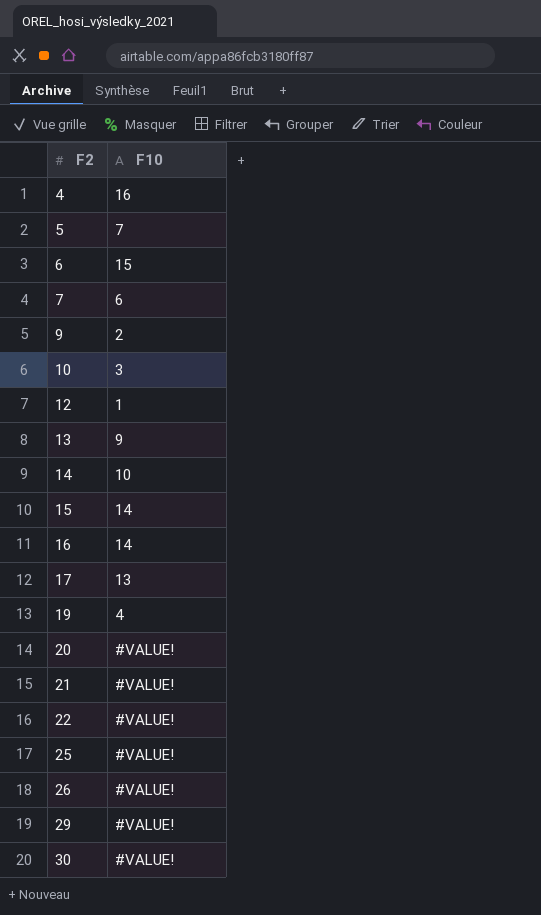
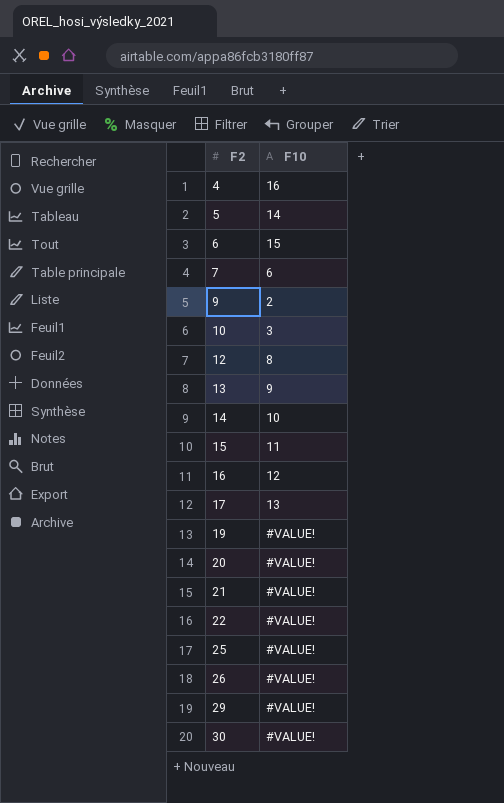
5 | F10: 7 -> 14
12 | F10: 1 -> 8
15 | F10: 14 -> 11
16 | F10: 14 -> 12
19 | F10: 4 -> #VALUE!

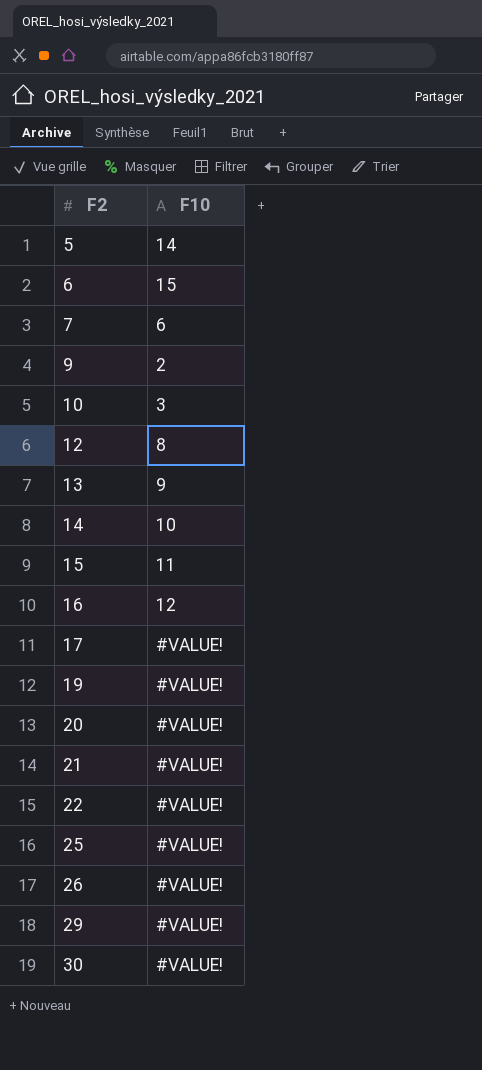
row 4: 16 -> none
17 | F10: 13 -> #VALUE!

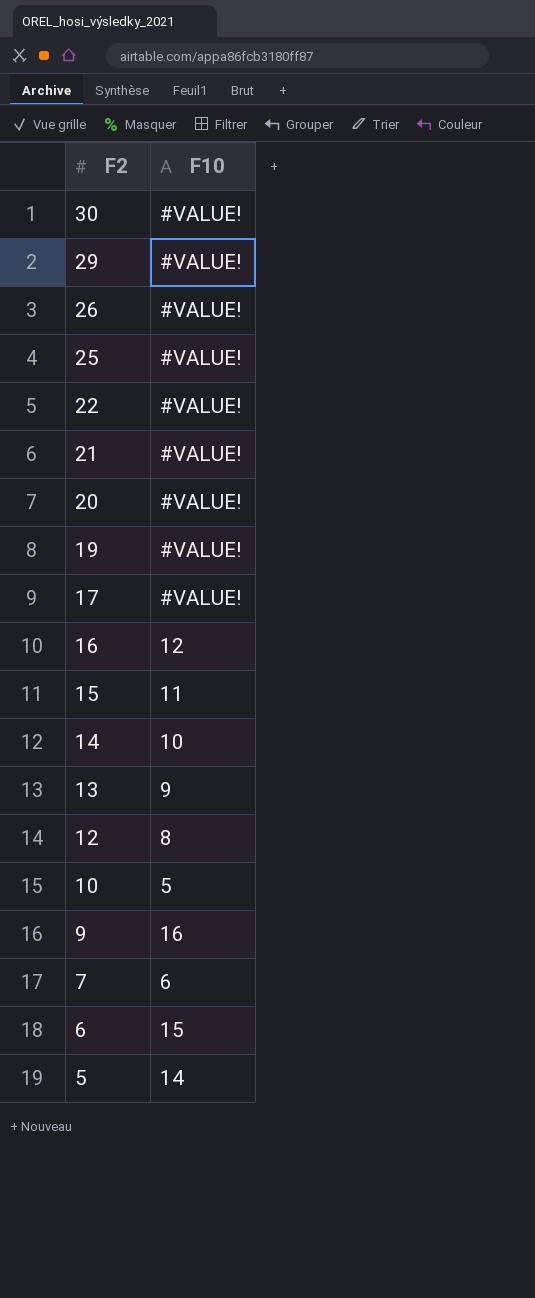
row order: F2 ascending -> F2 descending
10 | F10: 3 -> 5
9 | F10: 2 -> 16

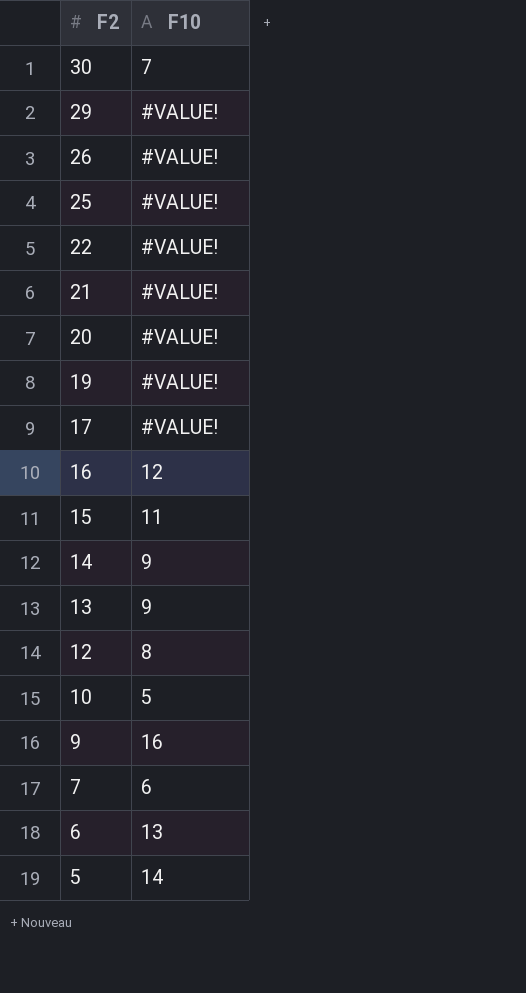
30 | F10: #VALUE! -> 7
14 | F10: 10 -> 9
6 | F10: 15 -> 13

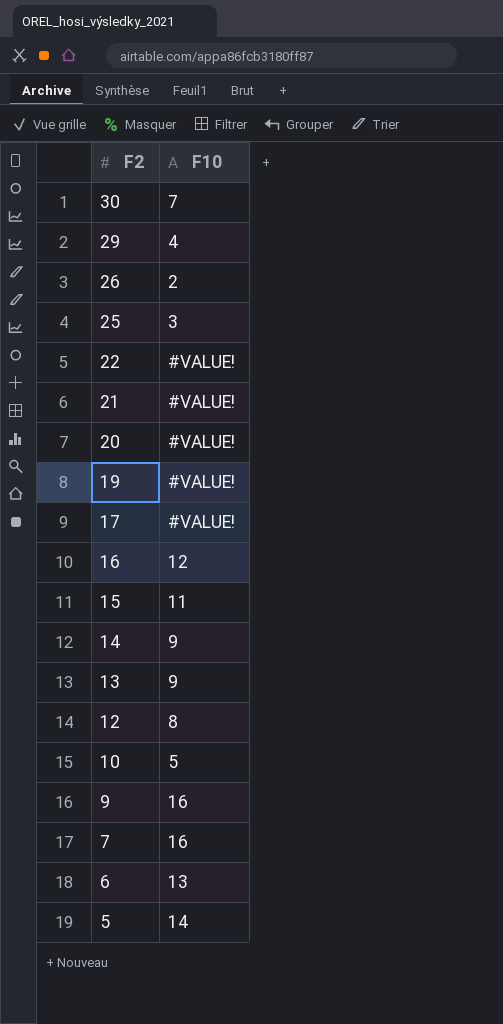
29 | F10: #VALUE! -> 4
26 | F10: #VALUE! -> 2
25 | F10: #VALUE! -> 3
7 | F10: 6 -> 16

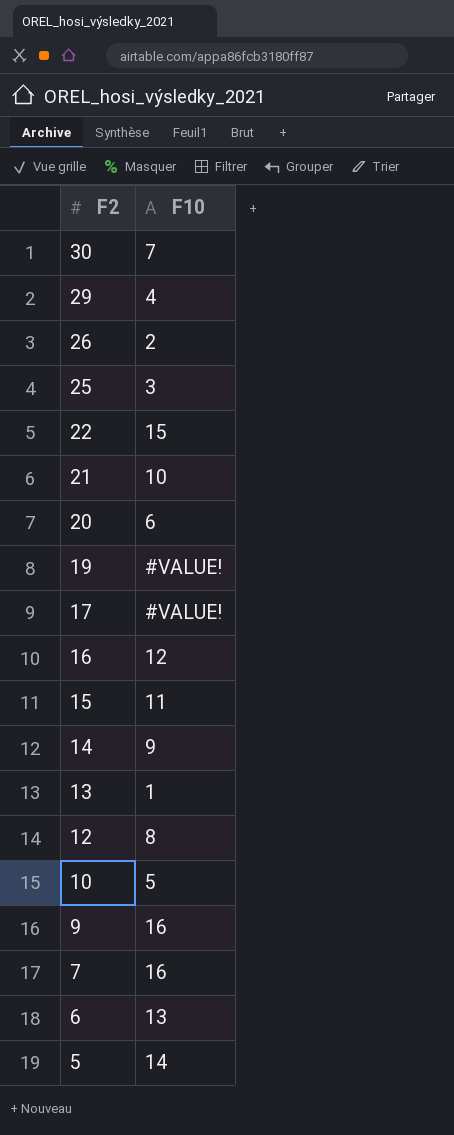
22 | F10: #VALUE! -> 15
21 | F10: #VALUE! -> 10
20 | F10: #VALUE! -> 6
13 | F10: 9 -> 1

